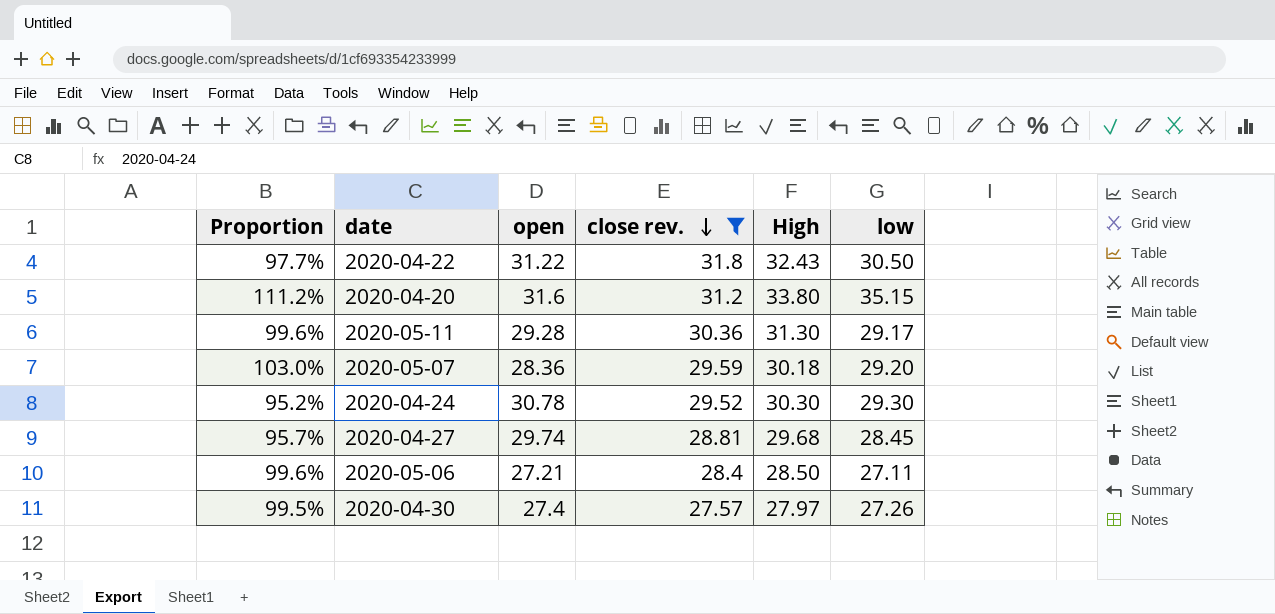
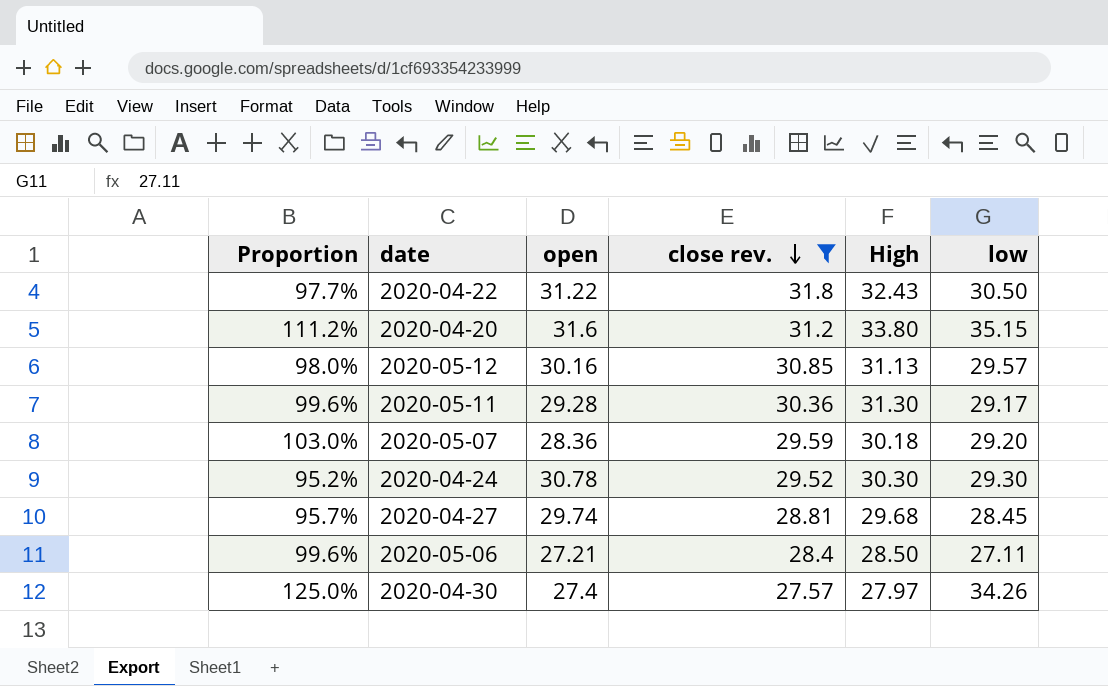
row 2020-05-12: none -> 98.0% | 30.16 | 30.85 | 31.13 | 29.57
2020-04-30 | Proportion: 99.5% -> 125.0%
2020-04-30 | low: 27.26 -> 34.26

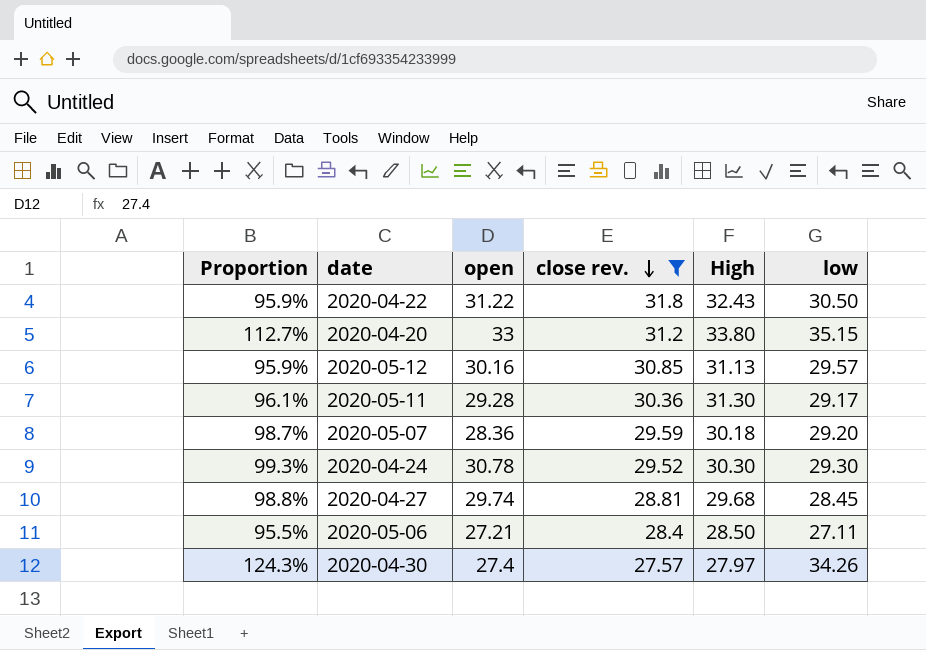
column Proportion | formula: [low] / [open] -> [low] / [close rev.]
2020-04-20 | open: 31.6 -> 33

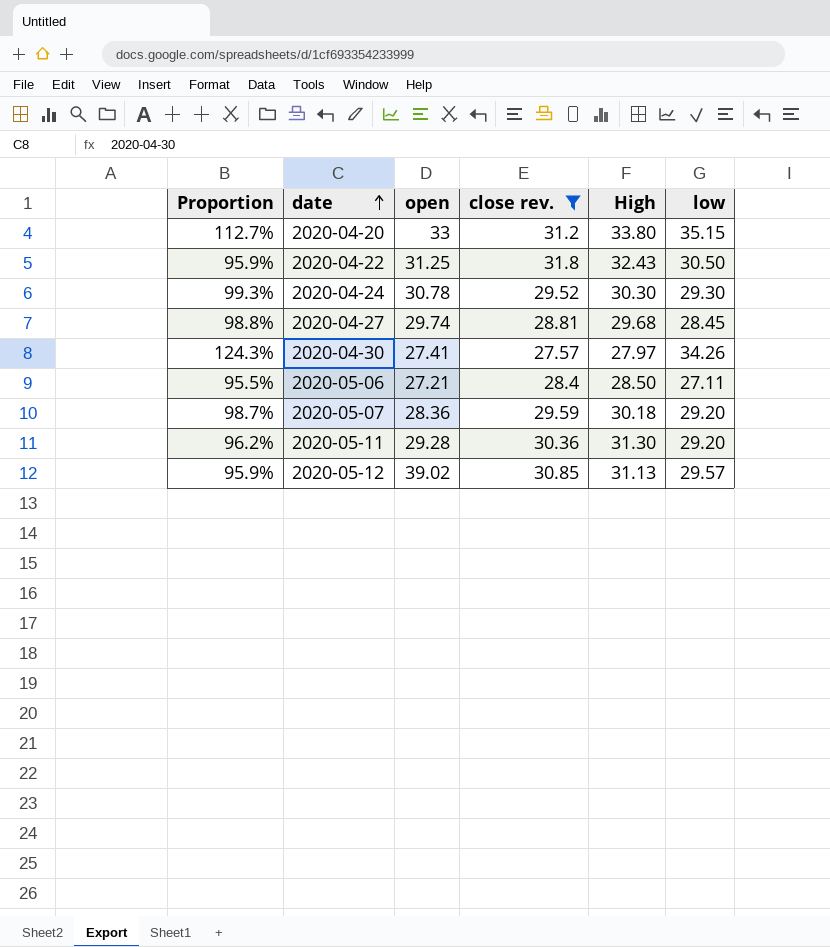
row order: close rev. descending -> date ascending
2020-04-22 | open: 31.22 -> 31.25
2020-04-30 | open: 27.4 -> 27.41
2020-05-11 | Proportion: 96.1% -> 96.2%
2020-05-11 | low: 29.17 -> 29.20
2020-05-12 | open: 30.16 -> 39.02

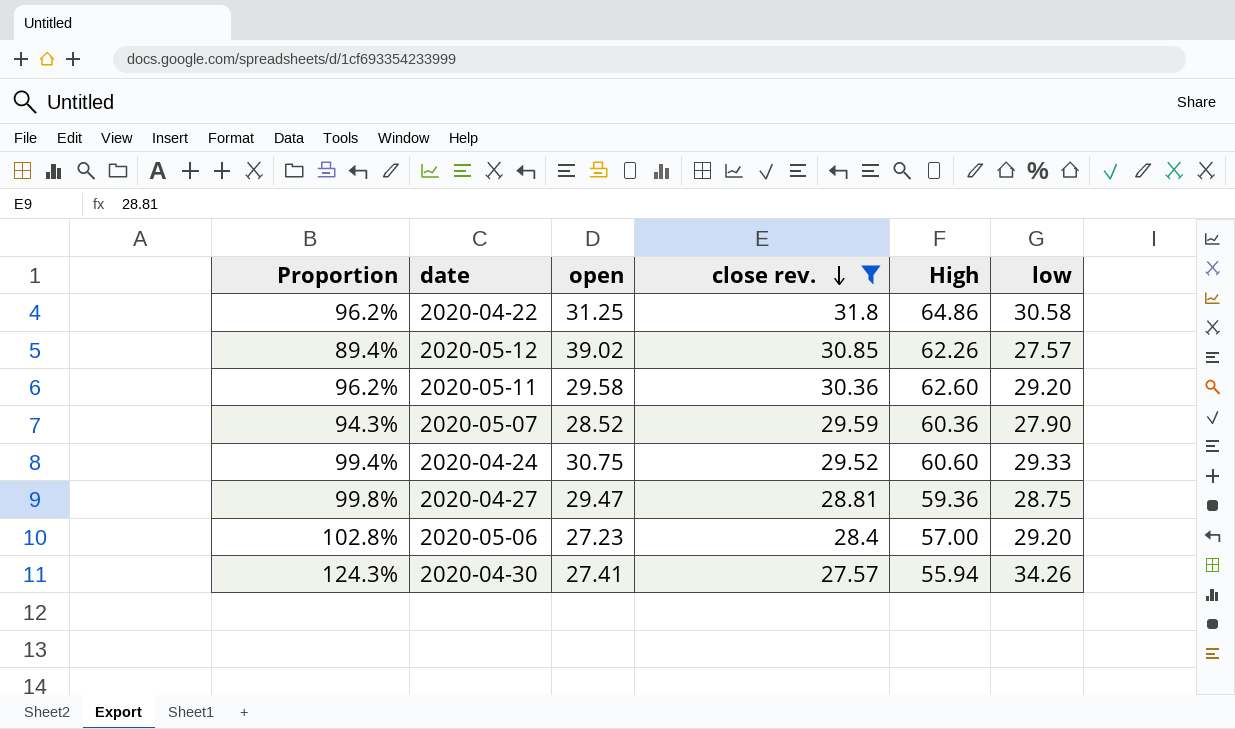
row order: date ascending -> close rev. descending
row 2020-04-20: 112.7% | 33 | 31.2 | 33.80 | 35.15 -> none
2020-04-22 | Proportion: 95.9% -> 96.2%
2020-04-22 | High: 32.43 -> 64.86
2020-04-22 | low: 30.50 -> 30.58
2020-05-12 | Proportion: 95.9% -> 89.4%
2020-05-12 | High: 31.13 -> 62.26
2020-05-12 | low: 29.57 -> 27.57
2020-05-11 | open: 29.28 -> 29.58
2020-05-11 | High: 31.30 -> 62.60
2020-05-07 | Proportion: 98.7% -> 94.3%
2020-05-07 | open: 28.36 -> 28.52
2020-05-07 | High: 30.18 -> 60.36
2020-05-07 | low: 29.20 -> 27.90
2020-04-24 | Proportion: 99.3% -> 99.4%
2020-04-24 | open: 30.78 -> 30.75
2020-04-24 | High: 30.30 -> 60.60
2020-04-24 | low: 29.30 -> 29.33
2020-04-27 | Proportion: 98.8% -> 99.8%
2020-04-27 | open: 29.74 -> 29.47
2020-04-27 | High: 29.68 -> 59.36
2020-04-27 | low: 28.45 -> 28.75
2020-05-06 | Proportion: 95.5% -> 102.8%
2020-05-06 | open: 27.21 -> 27.23
2020-05-06 | High: 28.50 -> 57.00
2020-05-06 | low: 27.11 -> 29.20
2020-04-30 | High: 27.97 -> 55.94

